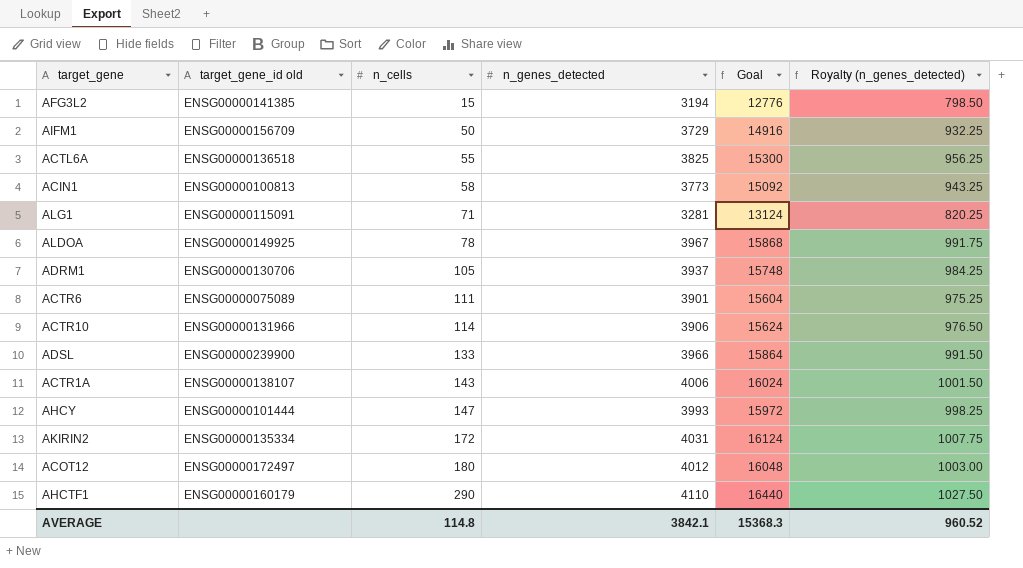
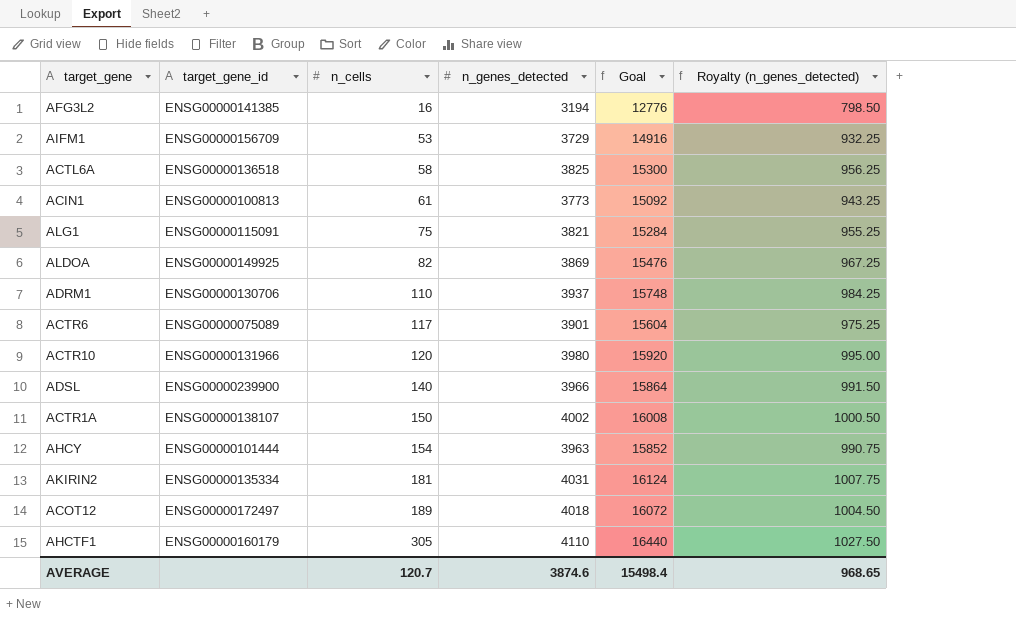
column name: target_gene_id old -> target_gene_id
AFG3L2 | n_cells: 15 -> 16
AIFM1 | n_cells: 50 -> 53
ACTL6A | n_cells: 55 -> 58
ACIN1 | n_cells: 58 -> 61
ALG1 | n_cells: 71 -> 75
ALG1 | n_genes_detected: 3281 -> 3821
ALG1 | Goal: 13124 -> 15284
ALG1 | Royalty (n_genes_detected): 820.25 -> 955.25
ALDOA | n_cells: 78 -> 82
ALDOA | n_genes_detected: 3967 -> 3869
ALDOA | Goal: 15868 -> 15476
ALDOA | Royalty (n_genes_detected): 991.75 -> 967.25
ADRM1 | n_cells: 105 -> 110
ACTR6 | n_cells: 111 -> 117
ACTR10 | n_cells: 114 -> 120
ACTR10 | n_genes_detected: 3906 -> 3980
ACTR10 | Goal: 15624 -> 15920
ACTR10 | Royalty (n_genes_detected): 976.50 -> 995.00
ADSL | n_cells: 133 -> 140
ACTR1A | n_cells: 143 -> 150
ACTR1A | n_genes_detected: 4006 -> 4002
ACTR1A | Goal: 16024 -> 16008
ACTR1A | Royalty (n_genes_detected): 1001.50 -> 1000.50
AHCY | n_cells: 147 -> 154
AHCY | n_genes_detected: 3993 -> 3963
AHCY | Goal: 15972 -> 15852
AHCY | Royalty (n_genes_detected): 998.25 -> 990.75
AKIRIN2 | n_cells: 172 -> 181
ACOT12 | n_cells: 180 -> 189
ACOT12 | n_genes_detected: 4012 -> 4018
ACOT12 | Goal: 16048 -> 16072
ACOT12 | Royalty (n_genes_detected): 1003.00 -> 1004.50
AHCTF1 | n_cells: 290 -> 305
AVERAGE | n_cells: 114.8 -> 120.7
AVERAGE | n_genes_detected: 3842.1 -> 3874.6
AVERAGE | Goal: 15368.3 -> 15498.4
AVERAGE | Royalty (n_genes_detected): 960.52 -> 968.65

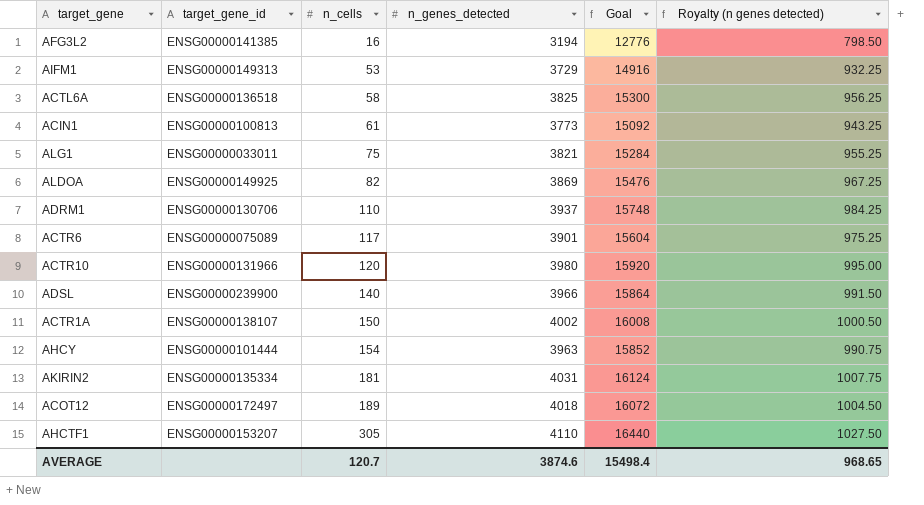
column name: Royalty (n_genes_detected) -> Royalty (n genes detected)
AIFM1 | target_gene_id: ENSG00000156709 -> ENSG00000149313
ALG1 | target_gene_id: ENSG00000115091 -> ENSG00000033011
AHCTF1 | target_gene_id: ENSG00000160179 -> ENSG00000153207

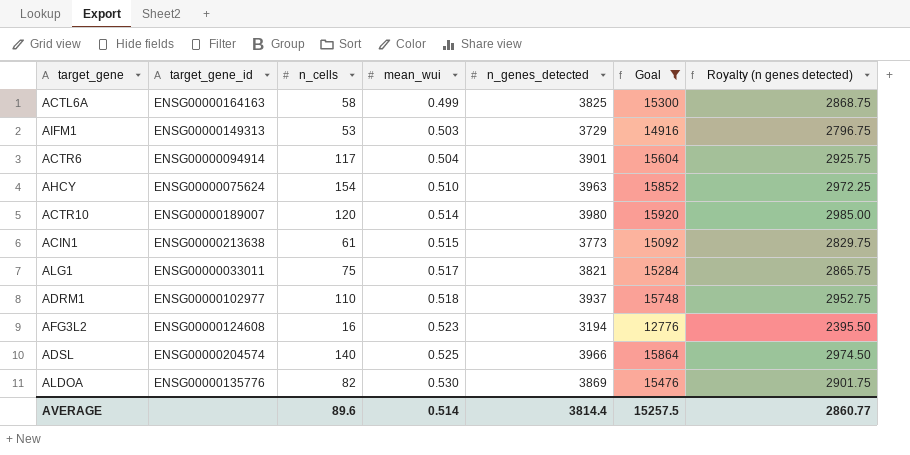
filter: none -> Goal <= 15920
row order: n_cells ascending -> mean_wui ascending
column mean_wui | position: none -> 4
column Royalty (n genes detected) | formula: [n_genes_detected] * 0.25 -> [n_genes_detected] * 0.75
ACTL6A | target_gene_id: ENSG00000136518 -> ENSG00000164163
ACTR6 | target_gene_id: ENSG00000075089 -> ENSG00000094914
AHCY | target_gene_id: ENSG00000101444 -> ENSG00000075624
ACTR10 | target_gene_id: ENSG00000131966 -> ENSG00000189007
ACIN1 | target_gene_id: ENSG00000100813 -> ENSG00000213638
ADRM1 | target_gene_id: ENSG00000130706 -> ENSG00000102977
AFG3L2 | target_gene_id: ENSG00000141385 -> ENSG00000124608
ADSL | target_gene_id: ENSG00000239900 -> ENSG00000204574
ALDOA | target_gene_id: ENSG00000149925 -> ENSG00000135776
AVERAGE | n_cells: 120.7 -> 89.6
AVERAGE | n_genes_detected: 3874.6 -> 3814.4
AVERAGE | Goal: 15498.4 -> 15257.5
AVERAGE | Royalty (n genes detected): 968.65 -> 2860.77

